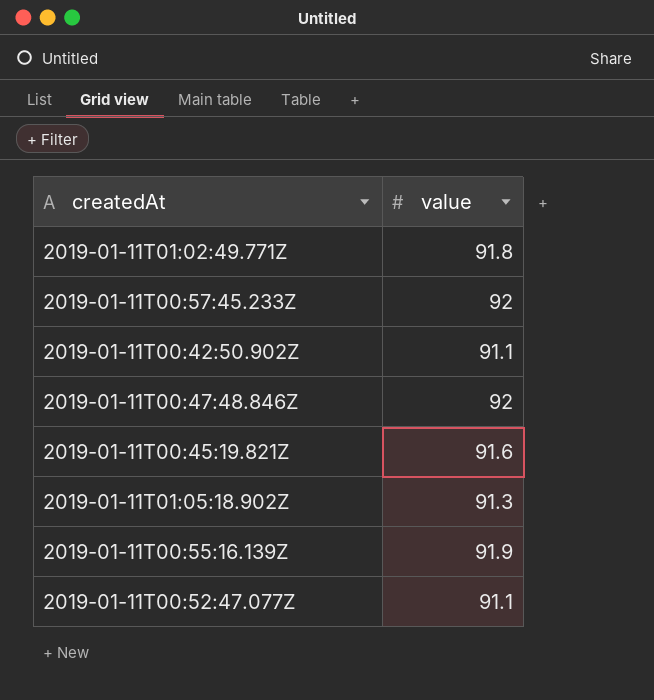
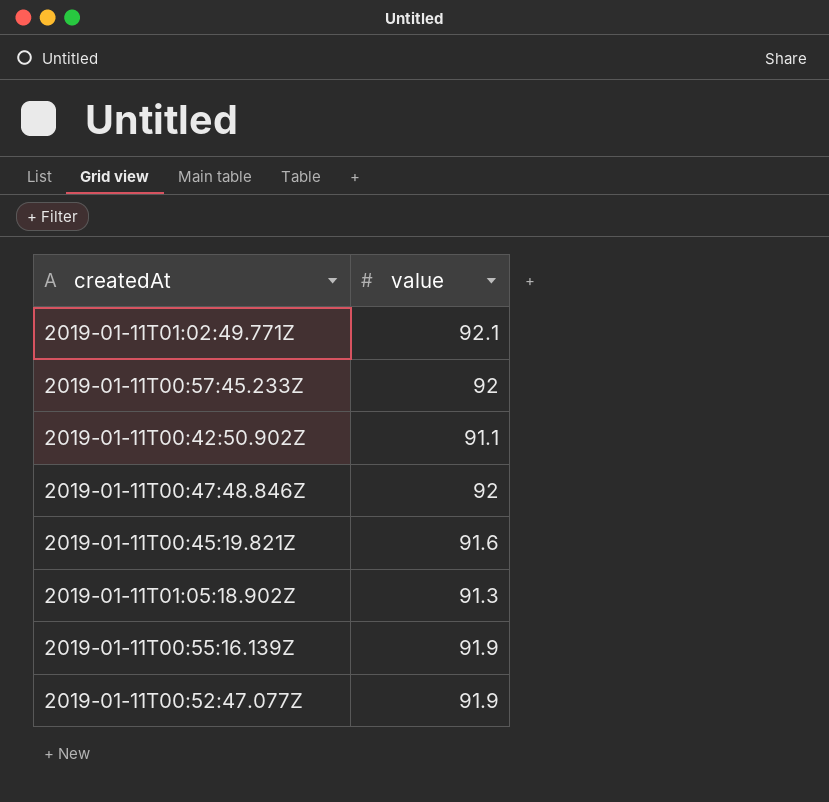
2019-01-11T01:02:49.771Z | value: 91.8 -> 92.1
2019-01-11T00:52:47.077Z | value: 91.1 -> 91.9

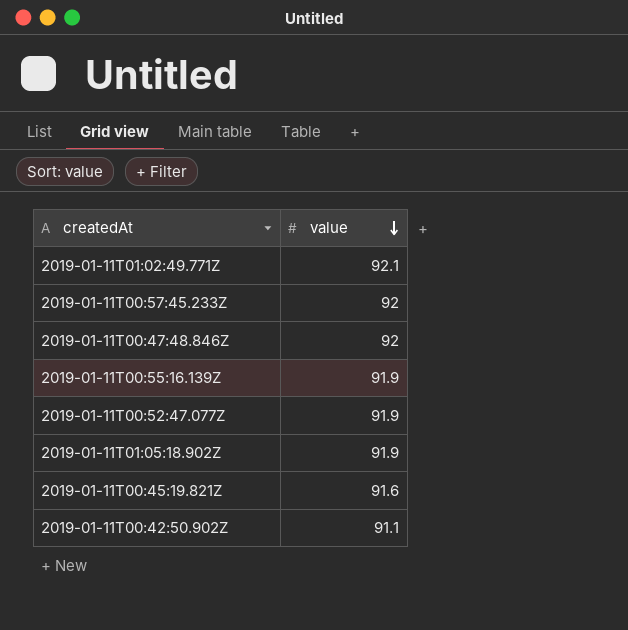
row order: none -> value descending
2019-01-11T01:05:18.902Z | value: 91.3 -> 91.9

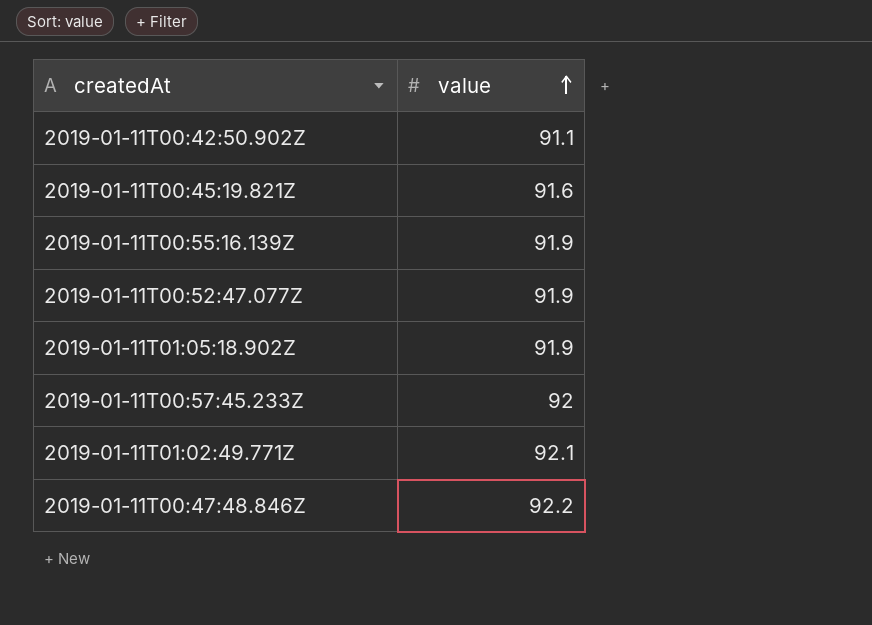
row order: value descending -> value ascending
2019-01-11T00:47:48.846Z | value: 92 -> 92.2

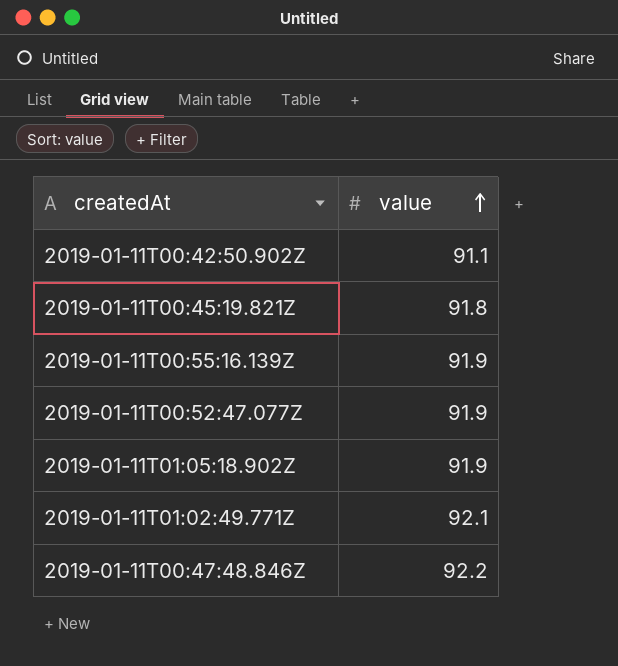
row 2019-01-11T00:57:45.233Z: 92 -> none
2019-01-11T00:45:19.821Z | value: 91.6 -> 91.8

